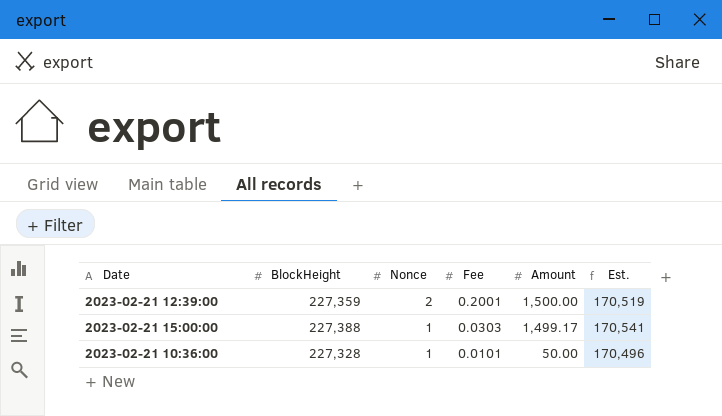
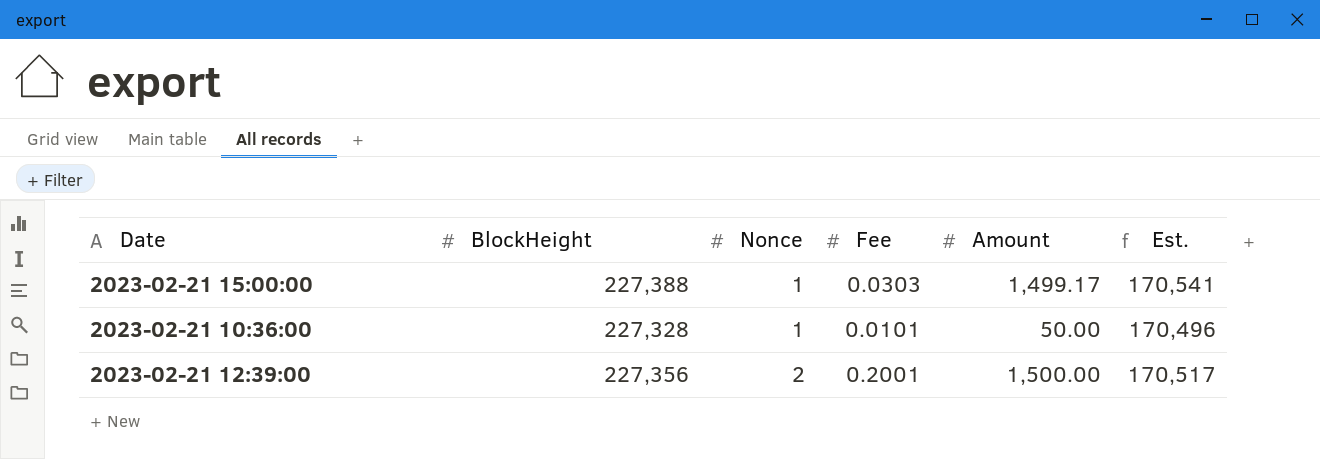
row order: Nonce descending -> Nonce ascending
2023-02-21 12:39:00 | BlockHeight: 227,359 -> 227,356
2023-02-21 12:39:00 | Est.: 170,519 -> 170,517

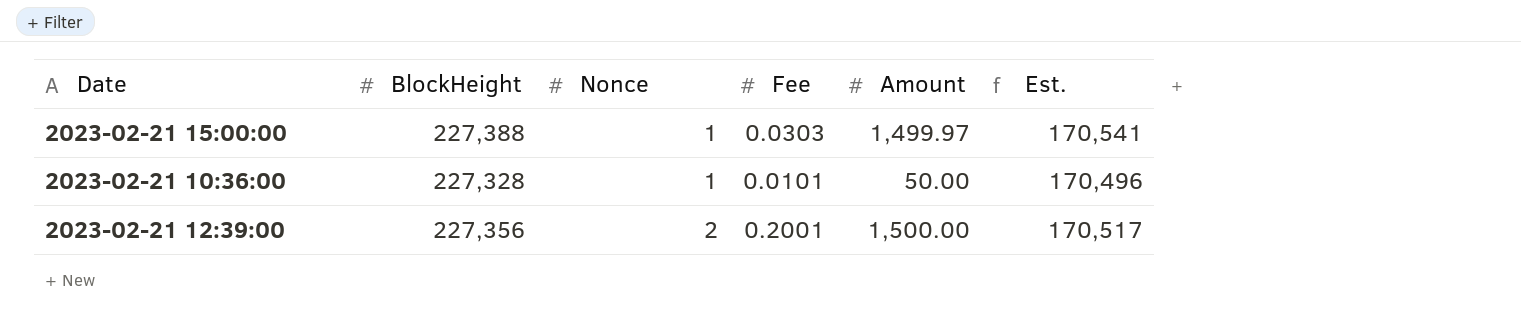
2023-02-21 15:00:00 | Amount: 1,499.17 -> 1,499.97

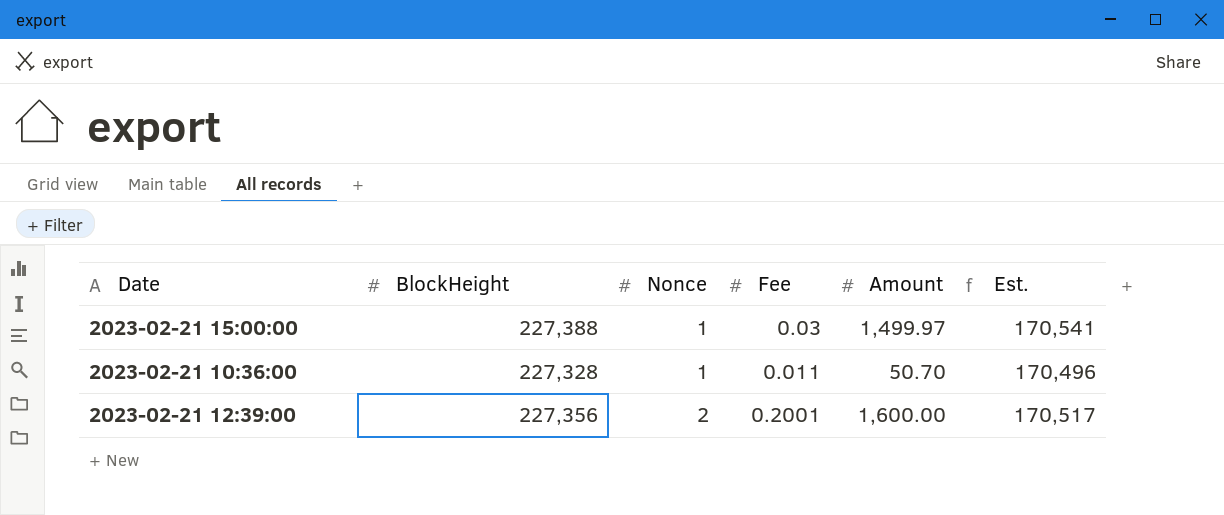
2023-02-21 15:00:00 | Fee: 0.0303 -> 0.03
2023-02-21 10:36:00 | Fee: 0.0101 -> 0.011
2023-02-21 10:36:00 | Amount: 50.00 -> 50.70
2023-02-21 12:39:00 | Amount: 1,500.00 -> 1,600.00

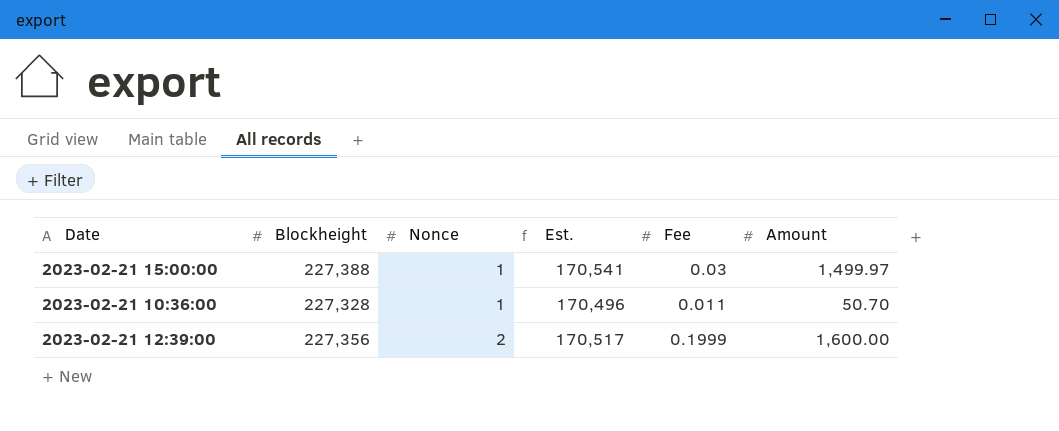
column name: BlockHeight -> Blockheight
column Est. | position: 6 -> 4
2023-02-21 12:39:00 | Fee: 0.2001 -> 0.1999

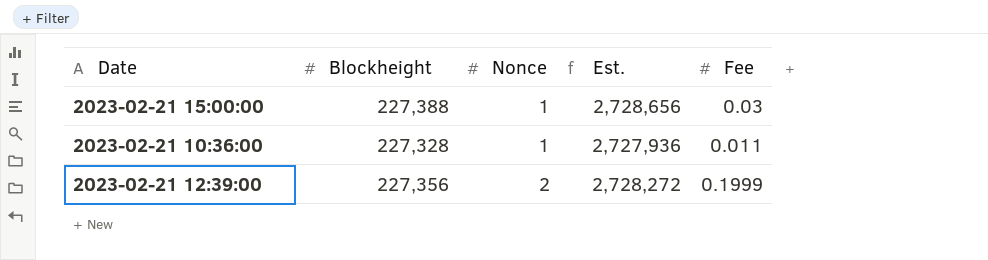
column Amount | position: 6 -> none
column Est. | formula: [Blockheight] * 0.75 -> [Blockheight] * 12

